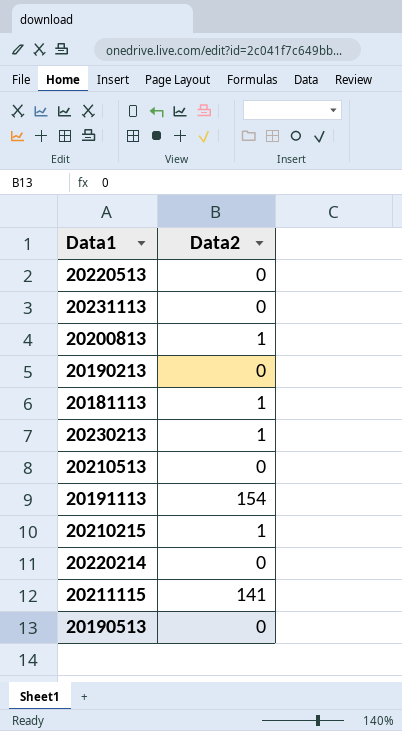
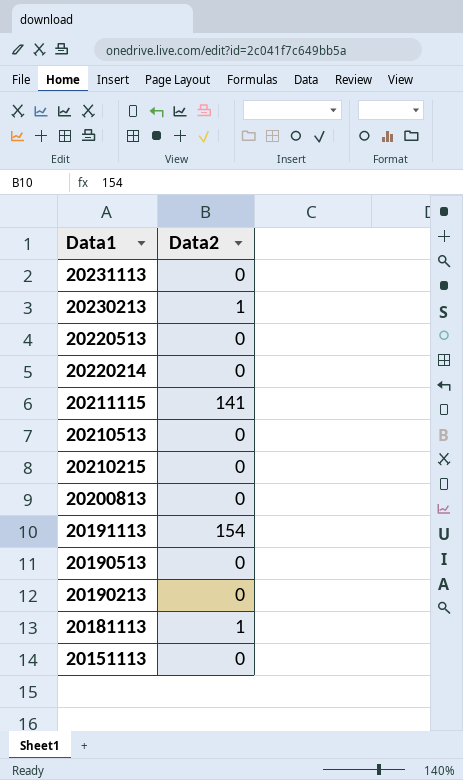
row order: none -> Data1 descending
20210215 | Data2: 1 -> 0
20200813 | Data2: 1 -> 0
row 20151113: none -> 0

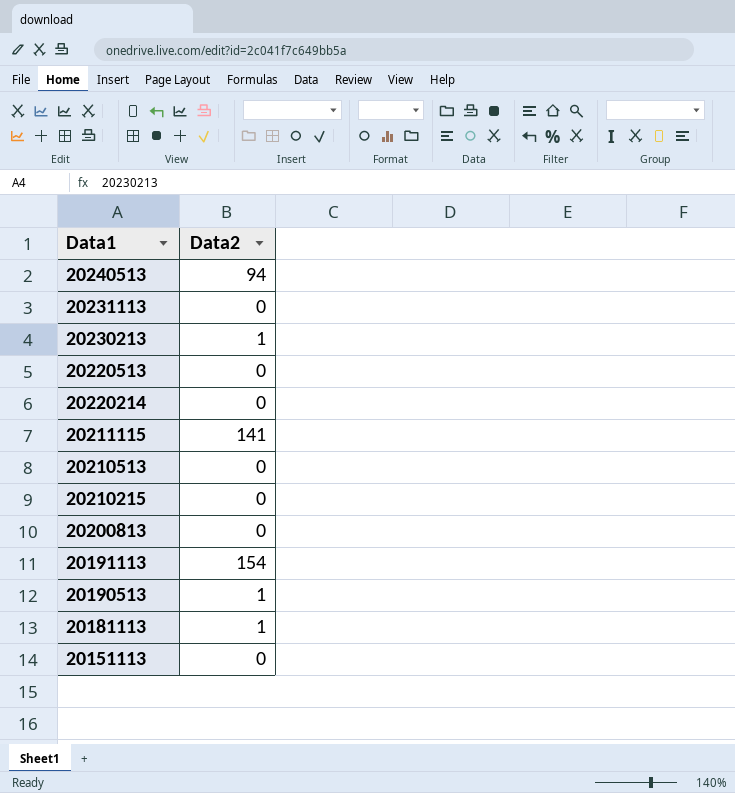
row 20190213: 0 -> none
row 20240513: none -> 94
20190513 | Data2: 0 -> 1

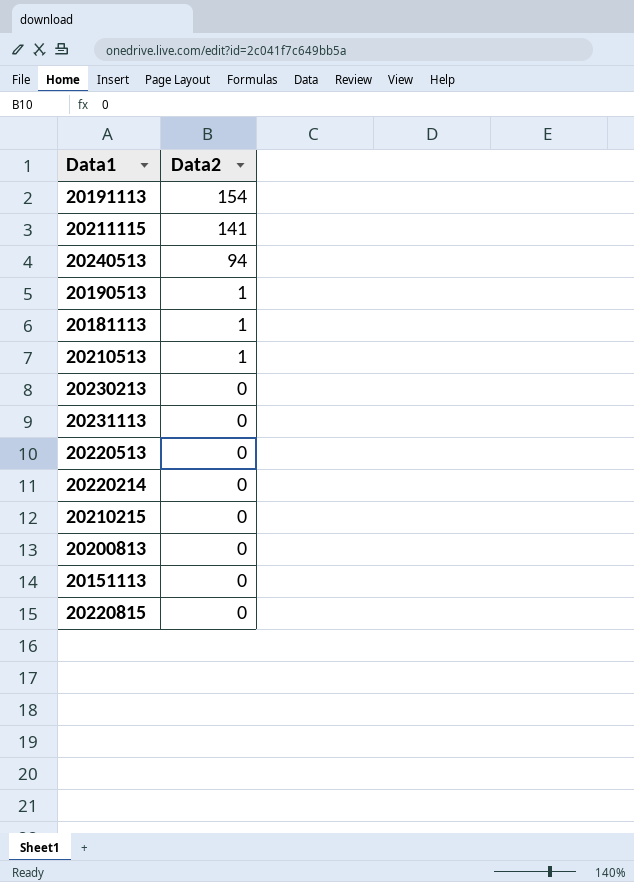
row order: Data1 descending -> Data2 descending
20210513 | Data2: 0 -> 1
20230213 | Data2: 1 -> 0
row 20220815: none -> 0

